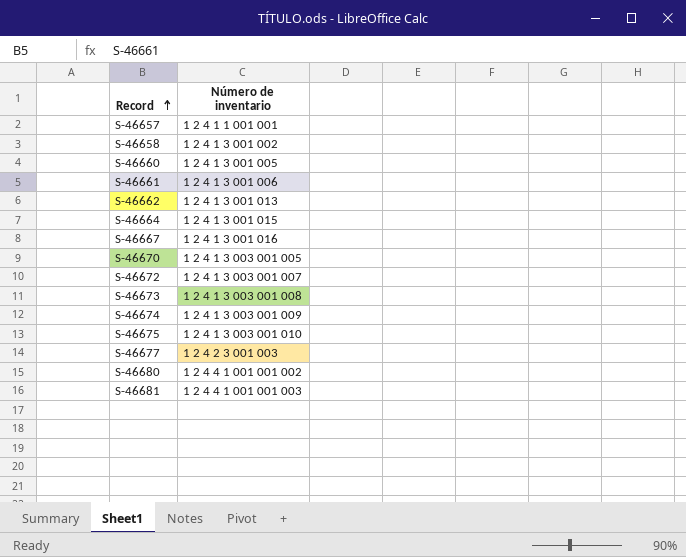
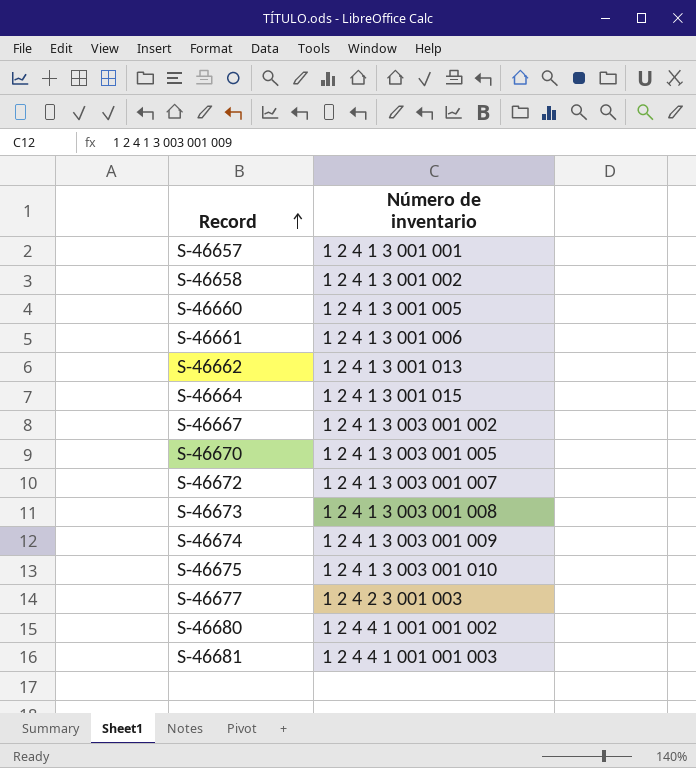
S-46657 | Número de inventario: 1 2 4 1 1 001 001 -> 1 2 4 1 3 001 001
S-46667 | Número de inventario: 1 2 4 1 3 001 016 -> 1 2 4 1 3 003 001 002

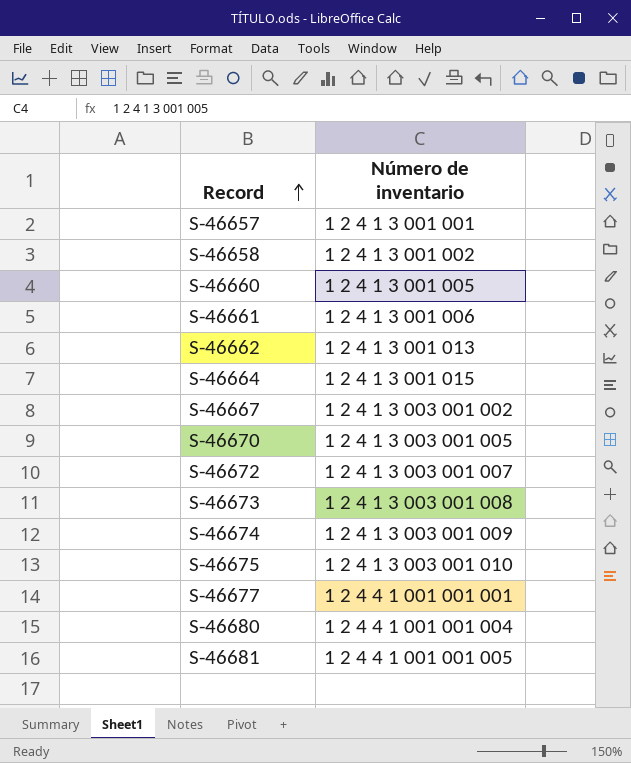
S-46677 | Número de inventario: 1 2 4 2 3 001 003 -> 1 2 4 4 1 001 001 001
S-46680 | Número de inventario: 1 2 4 4 1 001 001 002 -> 1 2 4 4 1 001 001 004
S-46681 | Número de inventario: 1 2 4 4 1 001 001 003 -> 1 2 4 4 1 001 001 005

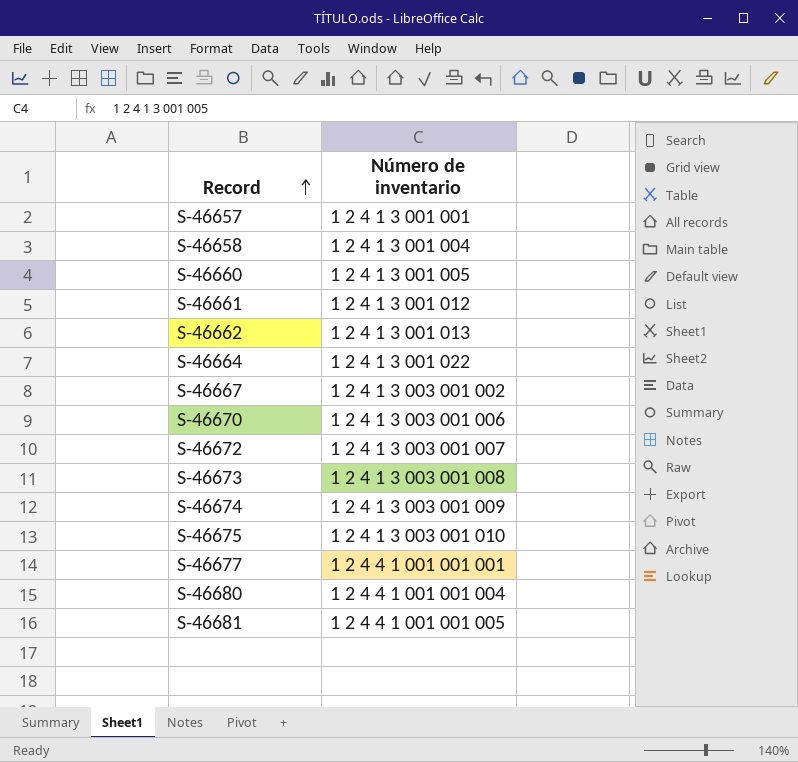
S-46658 | Número de inventario: 1 2 4 1 3 001 002 -> 1 2 4 1 3 001 004
S-46661 | Número de inventario: 1 2 4 1 3 001 006 -> 1 2 4 1 3 001 012
S-46664 | Número de inventario: 1 2 4 1 3 001 015 -> 1 2 4 1 3 001 022
S-46670 | Número de inventario: 1 2 4 1 3 003 001 005 -> 1 2 4 1 3 003 001 006

